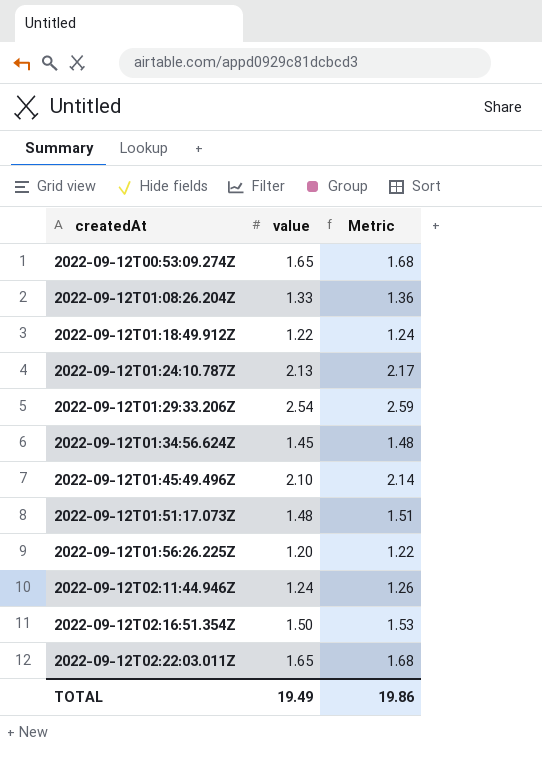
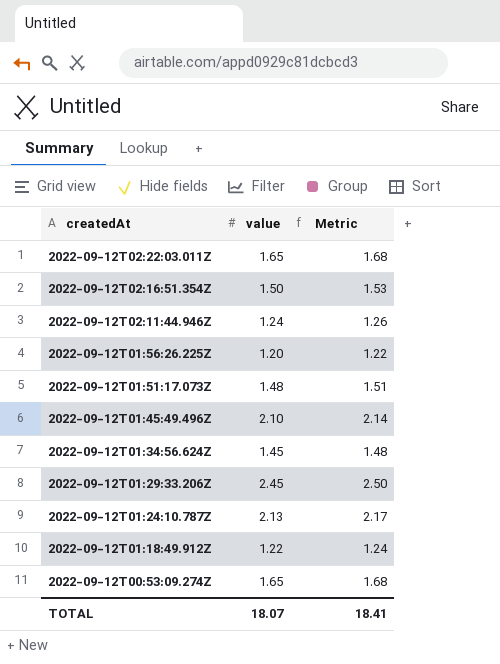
row order: createdAt ascending -> createdAt descending
row 2022-09-12T01:08:26.204Z: 1.33 | 1.36 -> none
2022-09-12T01:29:33.206Z | value: 2.54 -> 2.45
2022-09-12T01:29:33.206Z | Metric: 2.59 -> 2.50
TOTAL | value: 19.49 -> 18.07
TOTAL | Metric: 19.86 -> 18.41

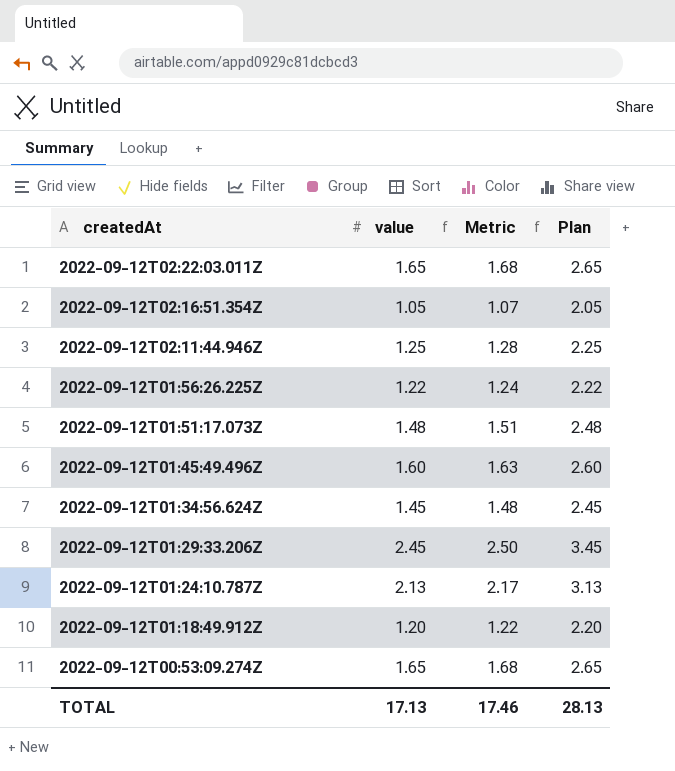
column Plan | formula: none -> [value] + 1
2022-09-12T02:16:51.354Z | value: 1.50 -> 1.05
2022-09-12T02:16:51.354Z | Metric: 1.53 -> 1.07
2022-09-12T02:11:44.946Z | value: 1.24 -> 1.25
2022-09-12T02:11:44.946Z | Metric: 1.26 -> 1.28
2022-09-12T01:56:26.225Z | value: 1.20 -> 1.22
2022-09-12T01:56:26.225Z | Metric: 1.22 -> 1.24
2022-09-12T01:45:49.496Z | value: 2.10 -> 1.60
2022-09-12T01:45:49.496Z | Metric: 2.14 -> 1.63
2022-09-12T01:18:49.912Z | value: 1.22 -> 1.20
2022-09-12T01:18:49.912Z | Metric: 1.24 -> 1.22
TOTAL | value: 18.07 -> 17.13
TOTAL | Metric: 18.41 -> 17.46

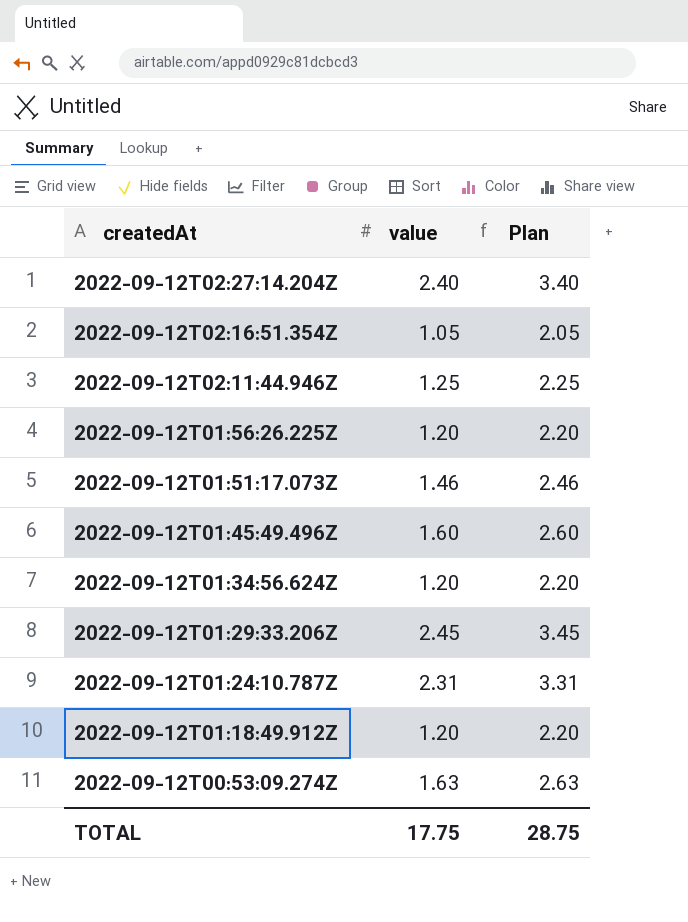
column Metric | formula: [value] * 1.02 -> none
row 2022-09-12T02:22:03.011Z: 1.65 | 1.68 | 2.65 -> none
row 2022-09-12T02:27:14.204Z: none -> 2.40 | 3.40
2022-09-12T01:56:26.225Z | value: 1.22 -> 1.20
2022-09-12T01:56:26.225Z | Plan: 2.22 -> 2.20
2022-09-12T01:51:17.073Z | value: 1.48 -> 1.46
2022-09-12T01:51:17.073Z | Plan: 2.48 -> 2.46
2022-09-12T01:34:56.624Z | value: 1.45 -> 1.20
2022-09-12T01:34:56.624Z | Plan: 2.45 -> 2.20
2022-09-12T01:24:10.787Z | value: 2.13 -> 2.31
2022-09-12T01:24:10.787Z | Plan: 3.13 -> 3.31
2022-09-12T00:53:09.274Z | value: 1.65 -> 1.63
2022-09-12T00:53:09.274Z | Plan: 2.65 -> 2.63
TOTAL | value: 17.13 -> 17.75
TOTAL | Plan: 28.13 -> 28.75

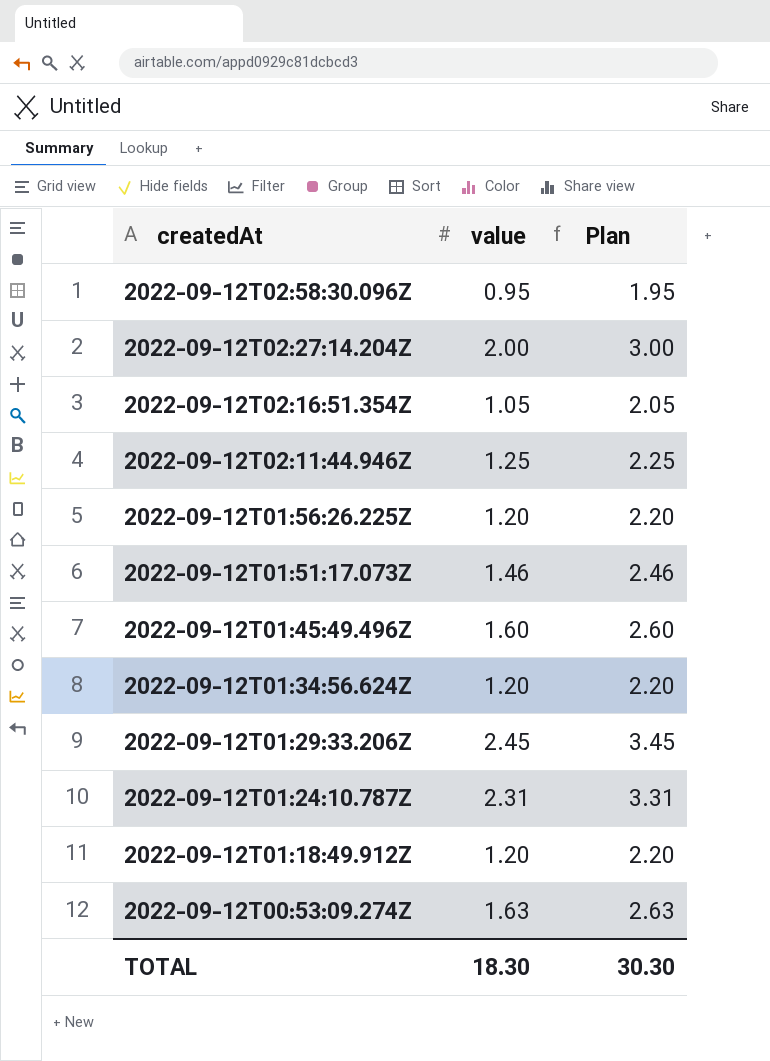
row 2022-09-12T02:58:30.096Z: none -> 0.95 | 1.95
2022-09-12T02:27:14.204Z | value: 2.40 -> 2.00
2022-09-12T02:27:14.204Z | Plan: 3.40 -> 3.00
TOTAL | value: 17.75 -> 18.30
TOTAL | Plan: 28.75 -> 30.30

